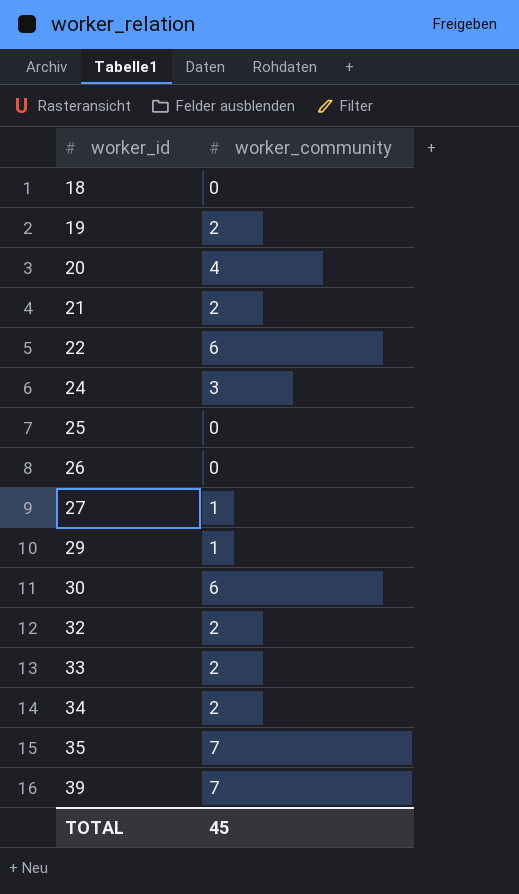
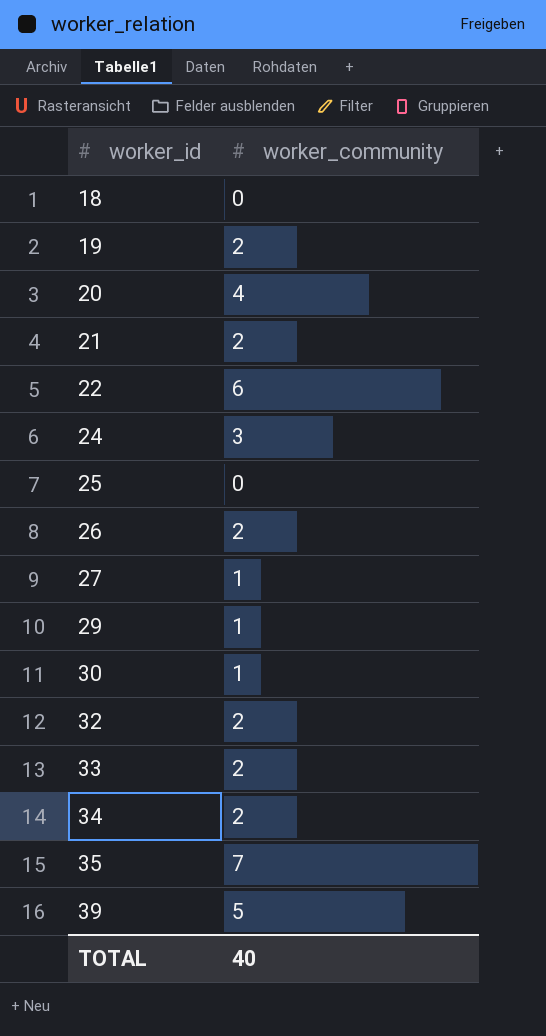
26 | worker_community: 0 -> 2
30 | worker_community: 6 -> 1
39 | worker_community: 7 -> 5
TOTAL | worker_community: 45 -> 40

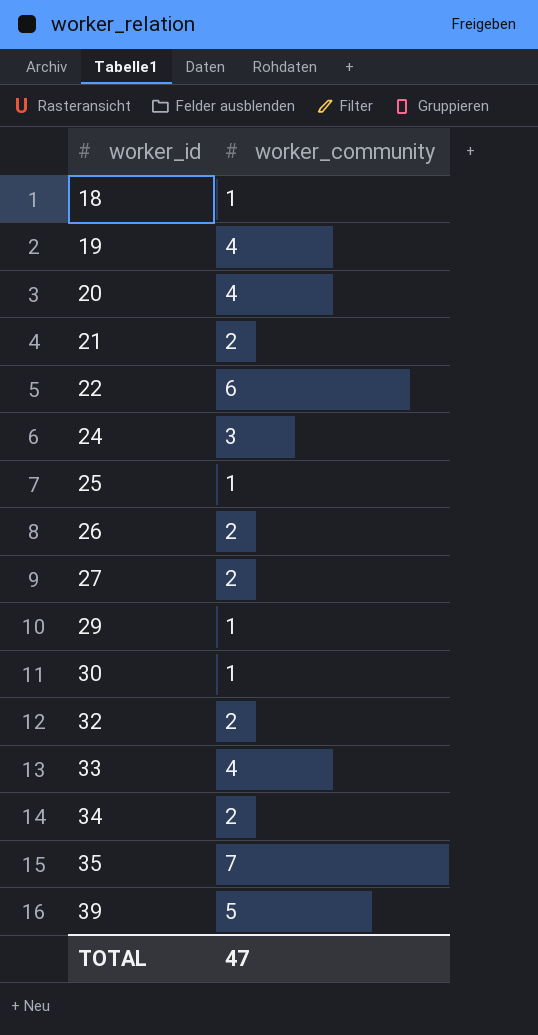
18 | worker_community: 0 -> 1
19 | worker_community: 2 -> 4
25 | worker_community: 0 -> 1
27 | worker_community: 1 -> 2
33 | worker_community: 2 -> 4
TOTAL | worker_community: 40 -> 47

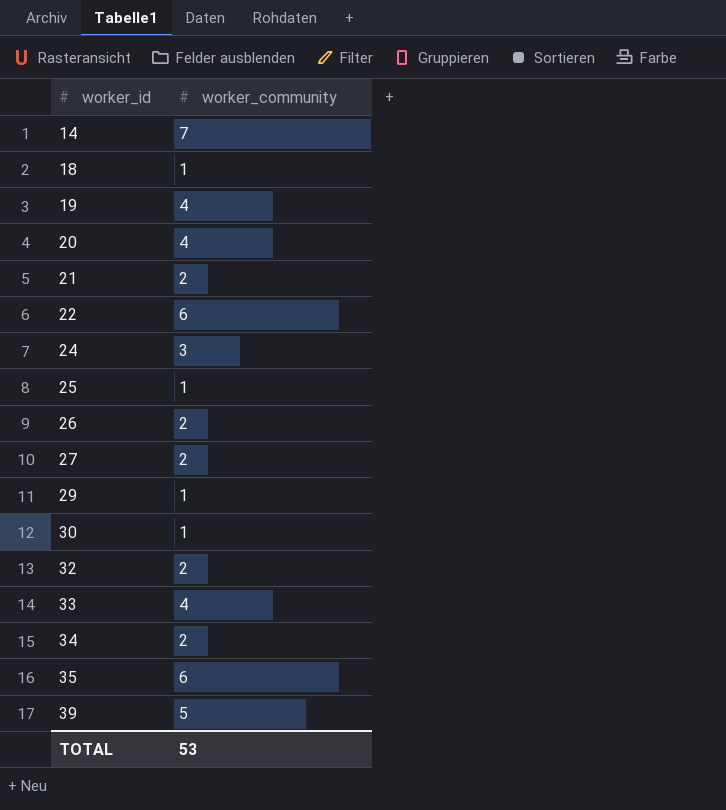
row 14: none -> 7
35 | worker_community: 7 -> 6
TOTAL | worker_community: 47 -> 53

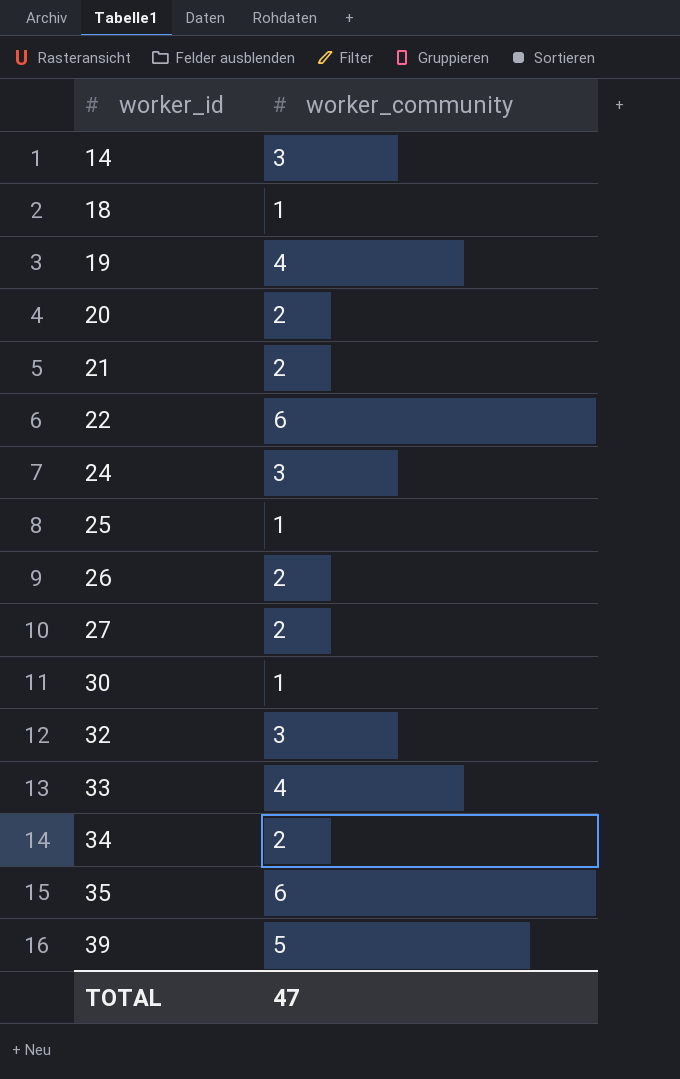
row 29: 1 -> none
14 | worker_community: 7 -> 3
20 | worker_community: 4 -> 2
32 | worker_community: 2 -> 3
TOTAL | worker_community: 53 -> 47

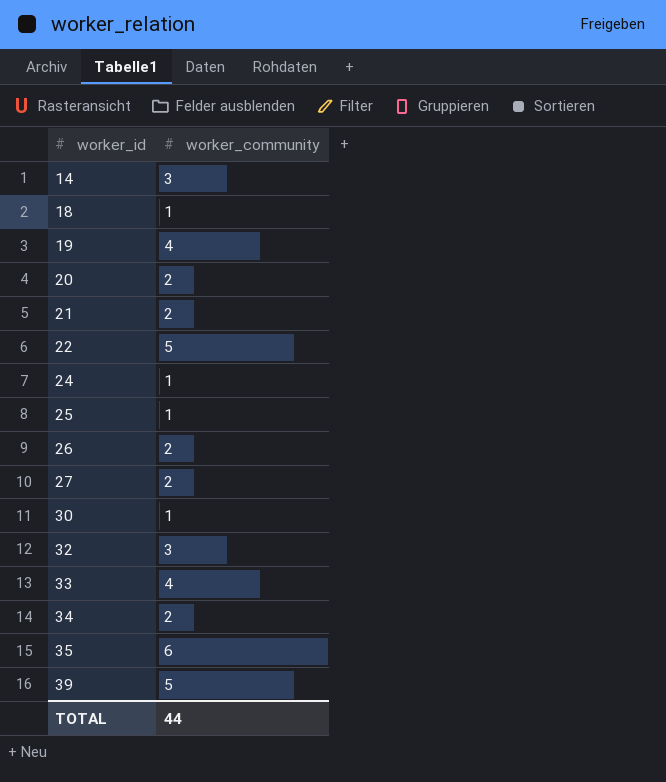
22 | worker_community: 6 -> 5
24 | worker_community: 3 -> 1
TOTAL | worker_community: 47 -> 44

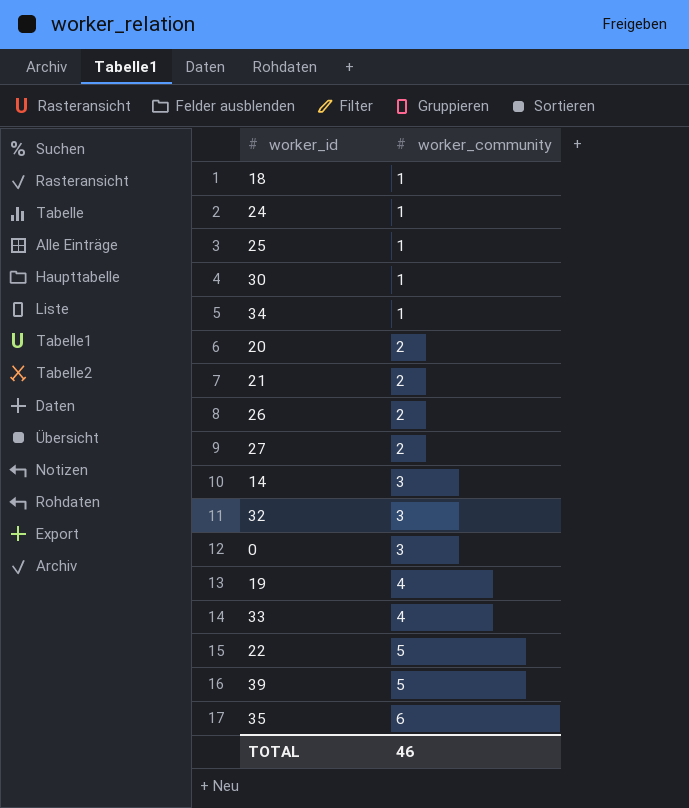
row order: worker_id ascending -> worker_community ascending
34 | worker_community: 2 -> 1
row 0: none -> 3
TOTAL | worker_community: 44 -> 46

